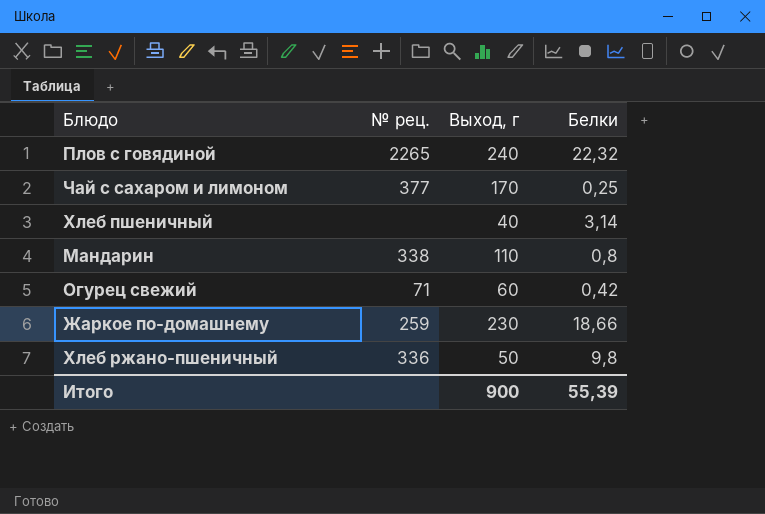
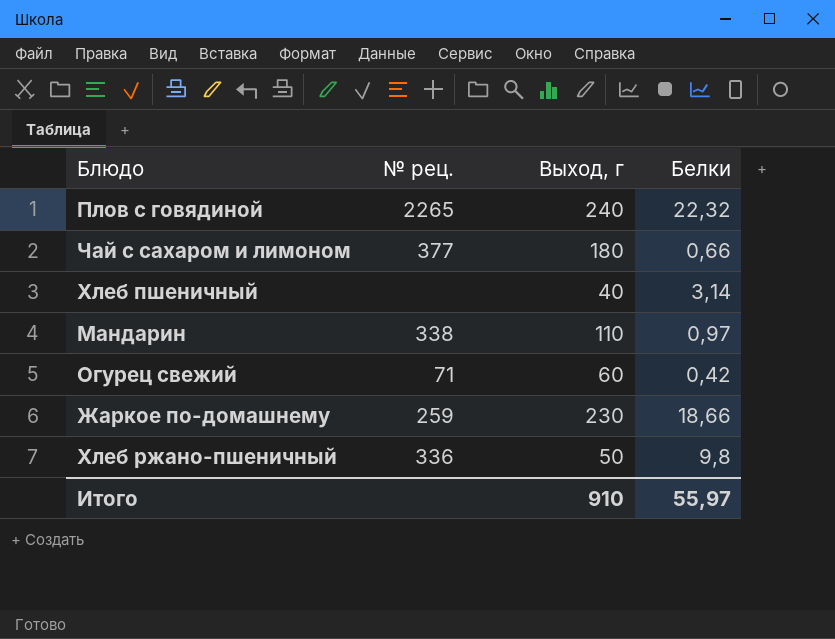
Чай с сахаром и лимоном | Выход, г: 170 -> 180
Чай с сахаром и лимоном | Белки: 0,25 -> 0,66
Мандарин | Белки: 0,8 -> 0,97
Итого | Выход, г: 900 -> 910
Итого | Белки: 55,39 -> 55,97

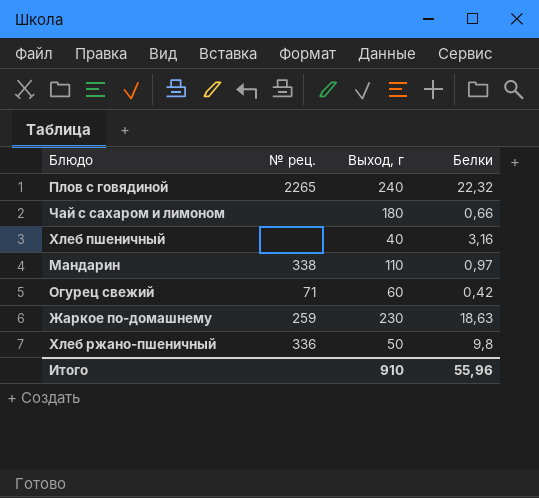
Чай с сахаром и лимоном | № рец.: 377 -> none
Хлеб пшеничный | Белки: 3,14 -> 3,16
Жаркое по-домашнему | Белки: 18,66 -> 18,63
Итого | Белки: 55,97 -> 55,96

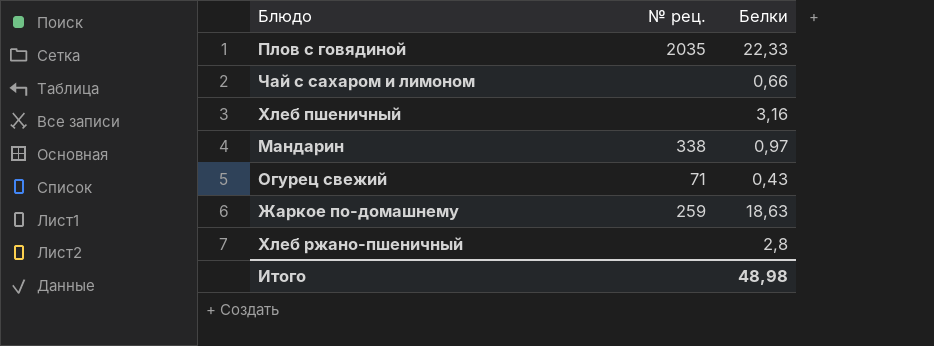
column Выход, г | position: 3 -> none
Плов с говядиной | № рец.: 2265 -> 2035
Плов с говядиной | Белки: 22,32 -> 22,33
Огурец свежий | Белки: 0,42 -> 0,43
Хлеб ржано-пшеничный | № рец.: 336 -> none
Хлеб ржано-пшеничный | Белки: 9,8 -> 2,8
Итого | Белки: 55,96 -> 48,98

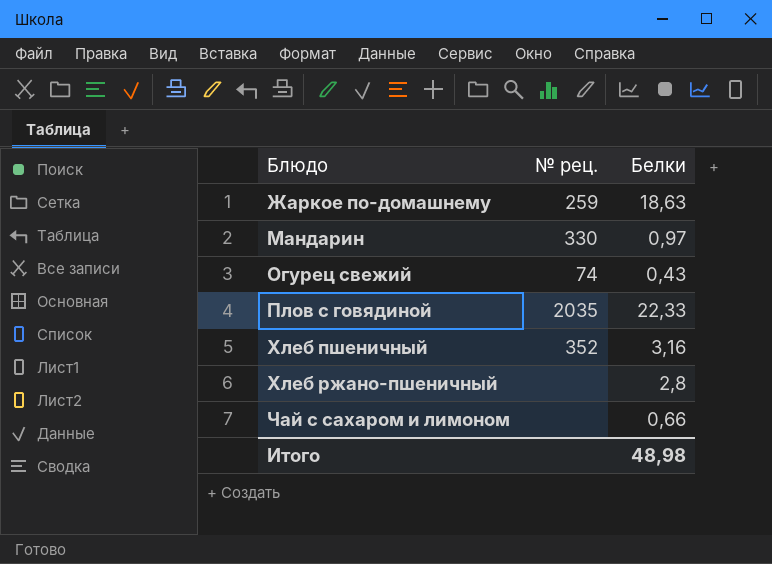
row order: none -> Блюдо ascending
Мандарин | № рец.: 338 -> 330
Огурец свежий | № рец.: 71 -> 74
Хлеб пшеничный | № рец.: none -> 352

